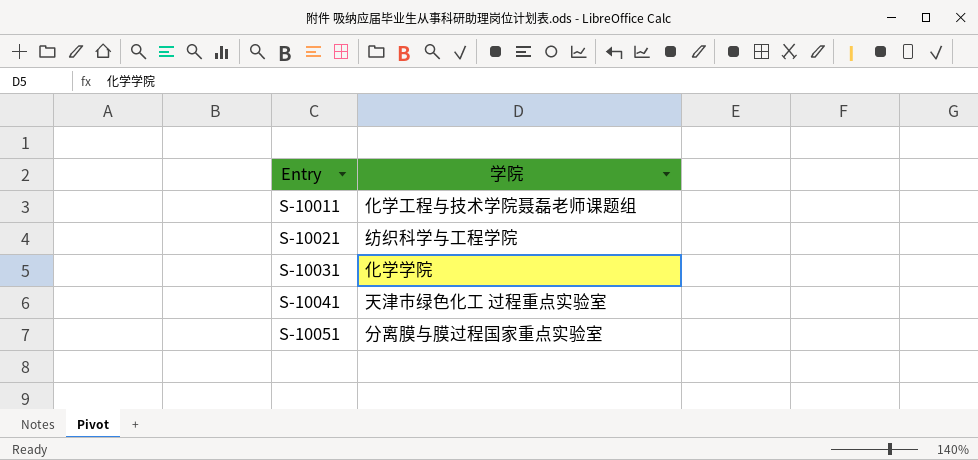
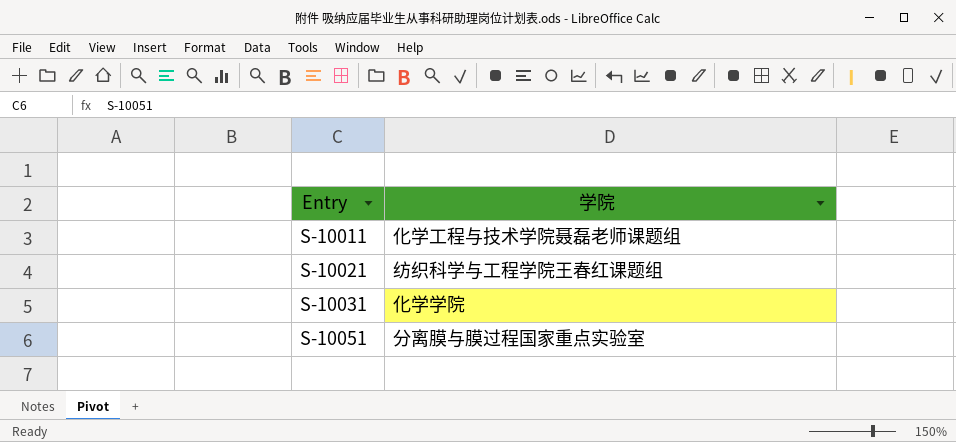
row S-10041: 天津市绿色化工 过程重点实验室 -> none
S-10021 | 学院: 纺织科学与工程学院 -> 纺织科学与工程学院王春红课题组

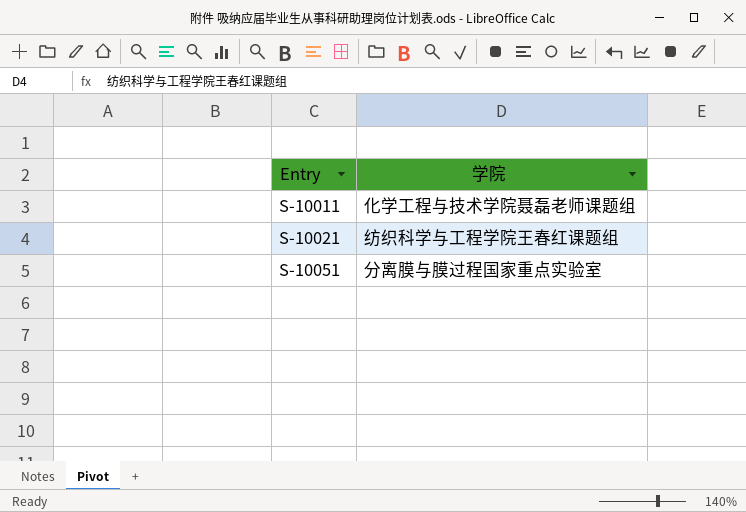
row S-10031: 化学学院 -> none

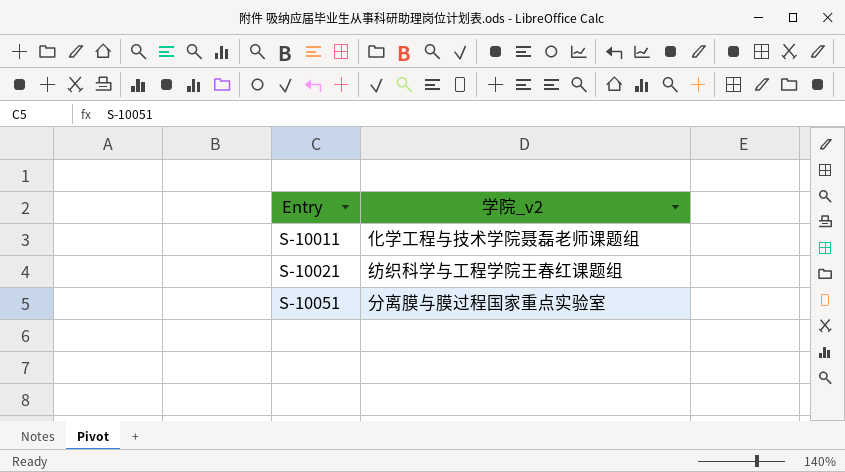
column name: 学院 -> 学院_v2

